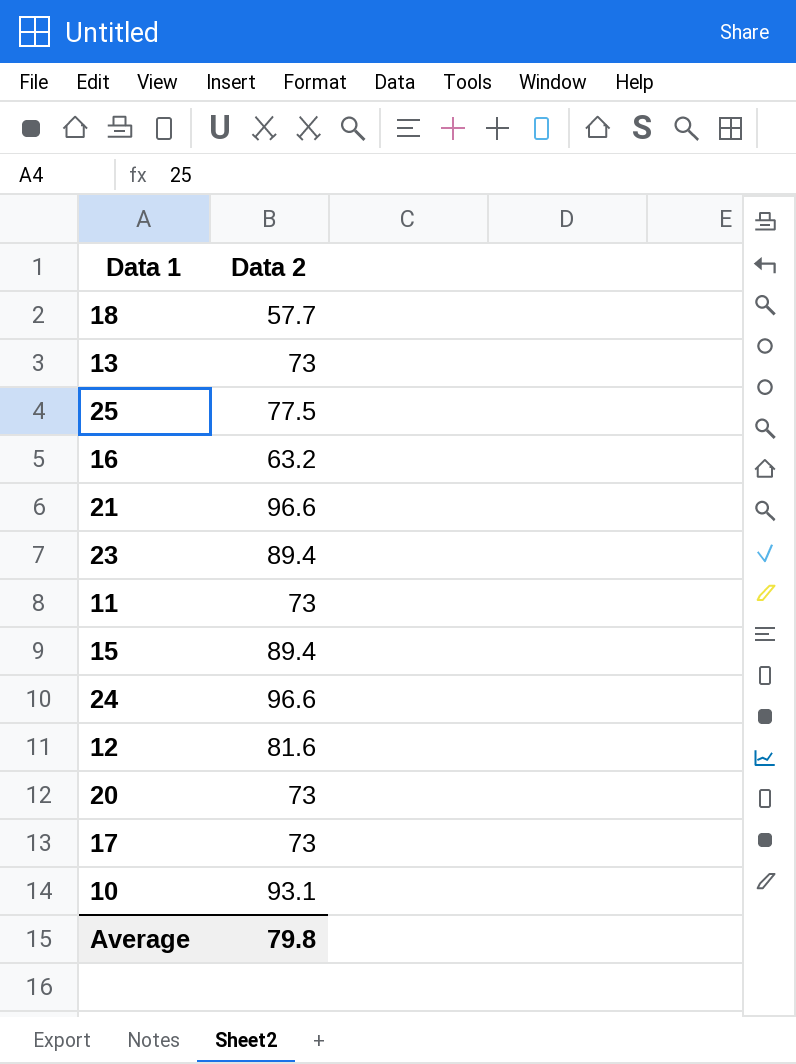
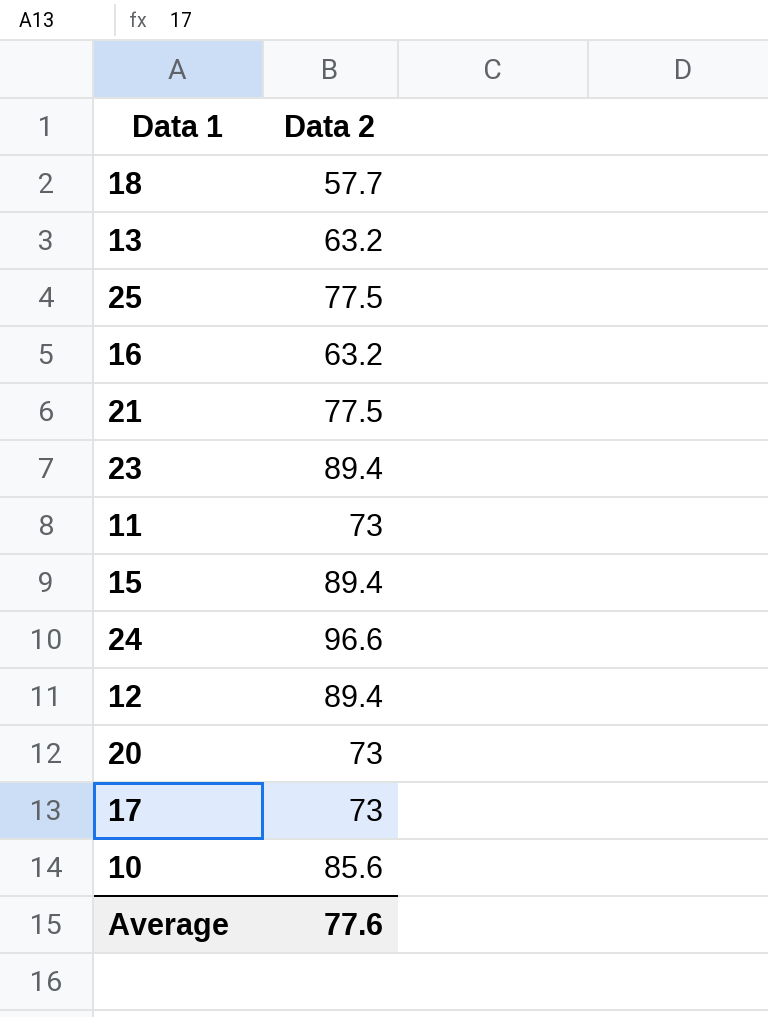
13 | Data 2: 73 -> 63.2
21 | Data 2: 96.6 -> 77.5
12 | Data 2: 81.6 -> 89.4
10 | Data 2: 93.1 -> 85.6
Average | Data 2: 79.8 -> 77.6

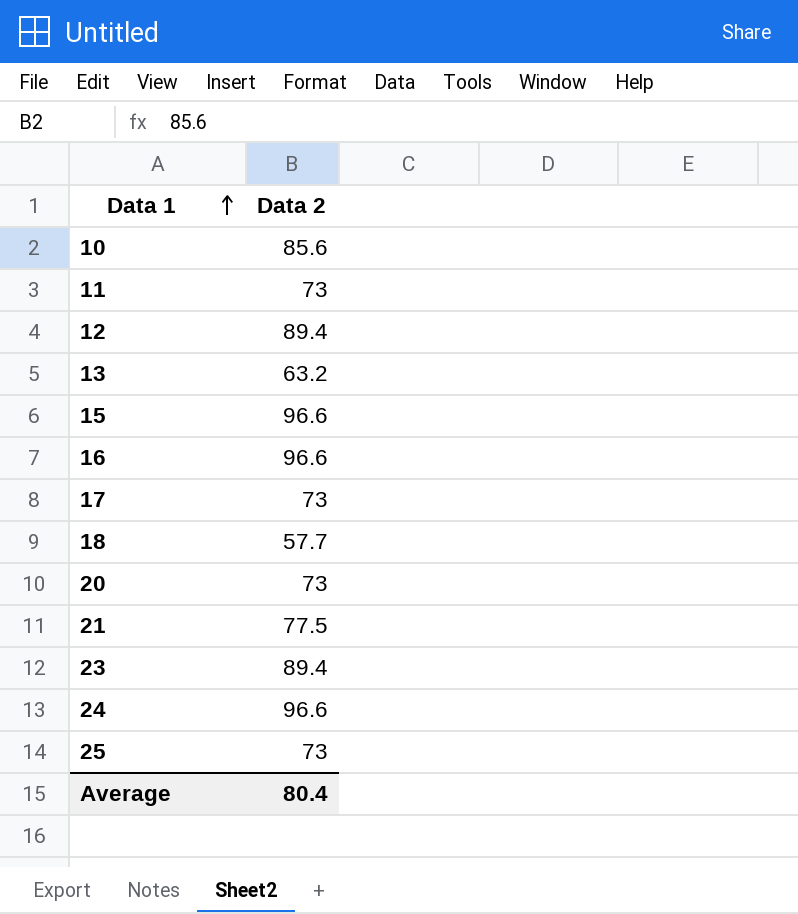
row order: none -> Data 1 ascending
15 | Data 2: 89.4 -> 96.6
16 | Data 2: 63.2 -> 96.6
25 | Data 2: 77.5 -> 73
Average | Data 2: 77.6 -> 80.4

